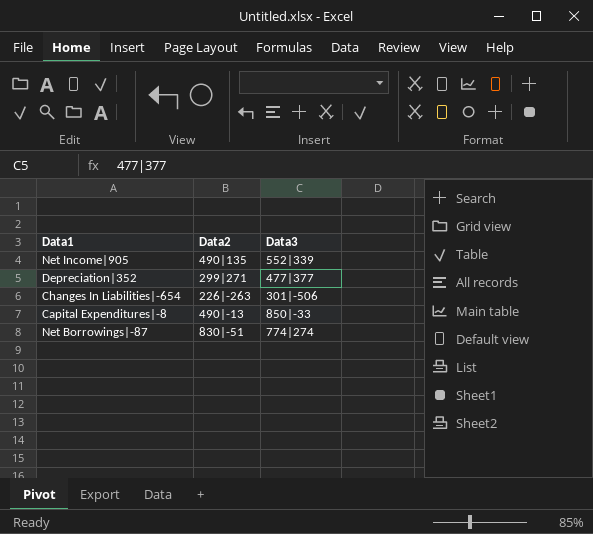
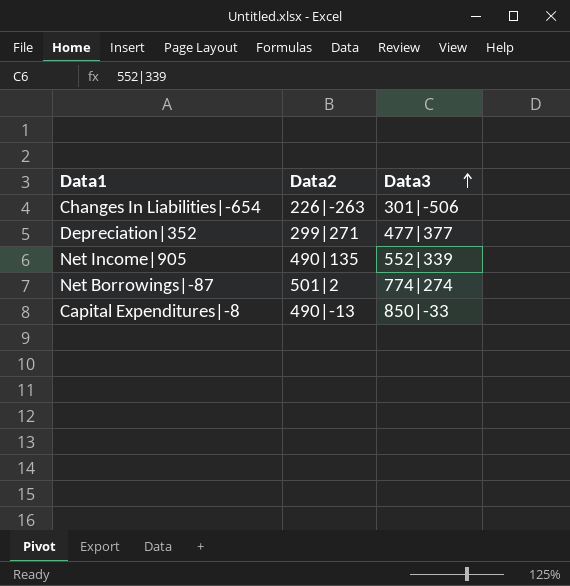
row order: none -> Data3 ascending
Net Borrowings|-87 | Data2: 830|-51 -> 501|2

